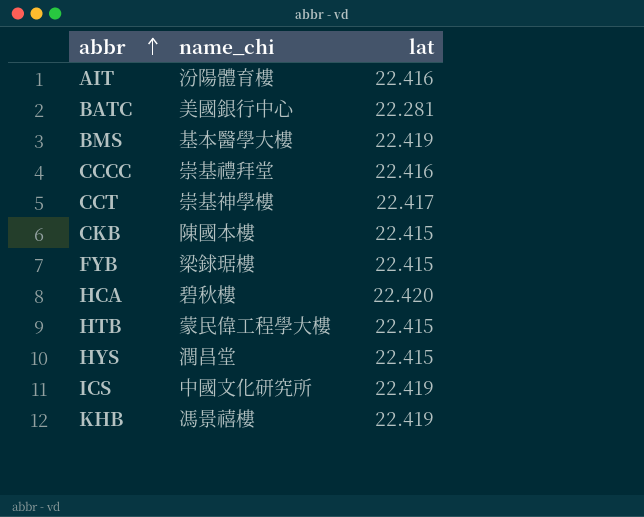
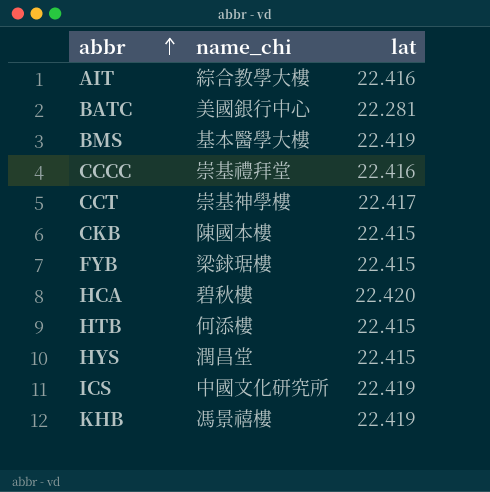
AIT | name_chi: 汾陽體育樓 -> 綜合教學大樓
HTB | name_chi: 蒙民偉工程學大樓 -> 何添樓

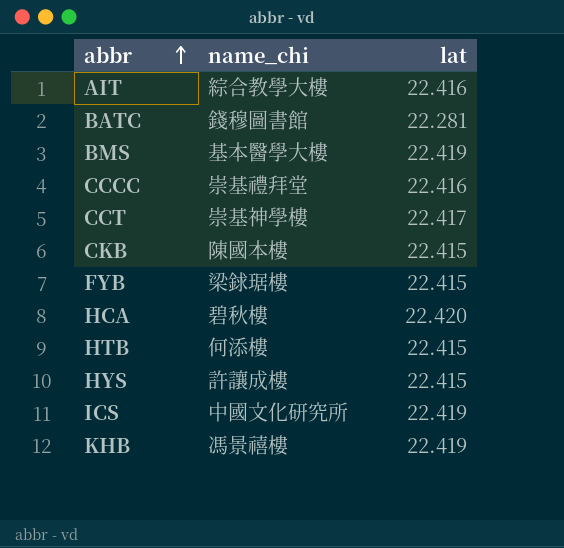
BATC | name_chi: 美國銀行中心 -> 錢穆圖書館
HYS | name_chi: 潤昌堂 -> 許讓成樓

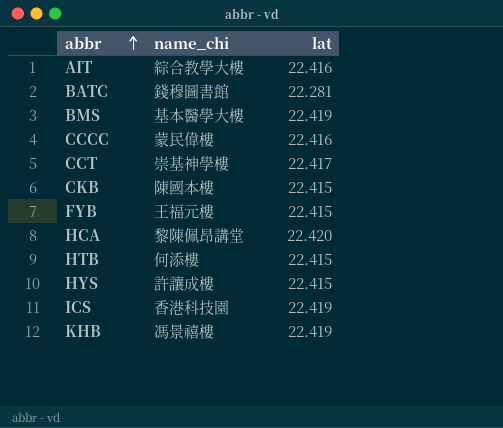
CCCC | name_chi: 崇基禮拜堂 -> 蒙民偉樓
FYB | name_chi: 梁銶琚樓 -> 王福元樓
HCA | name_chi: 碧秋樓 -> 黎陳佩昂講堂
ICS | name_chi: 中國文化研究所 -> 香港科技園

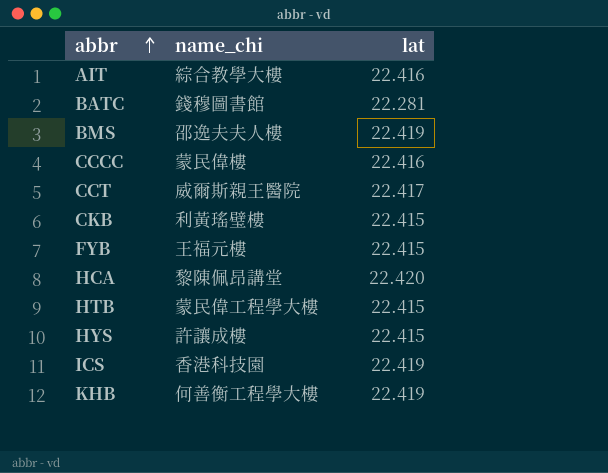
BMS | name_chi: 基本醫學大樓 -> 邵逸夫夫人樓
CCT | name_chi: 崇基神學樓 -> 威爾斯親王醫院
CKB | name_chi: 陳國本樓 -> 利黃瑤璧樓
HTB | name_chi: 何添樓 -> 蒙民偉工程學大樓
KHB | name_chi: 馮景禧樓 -> 何善衡工程學大樓

